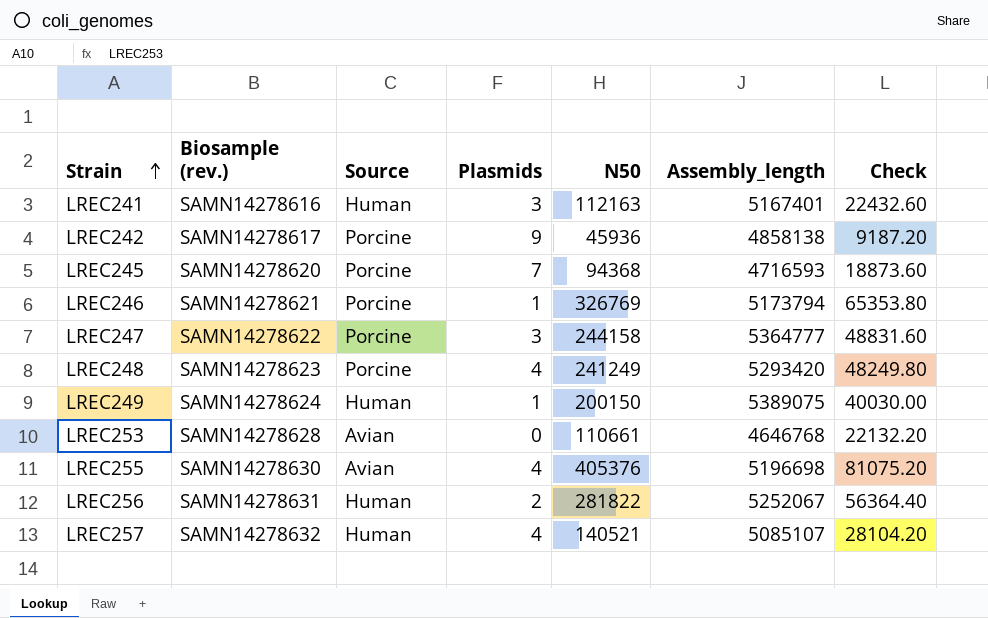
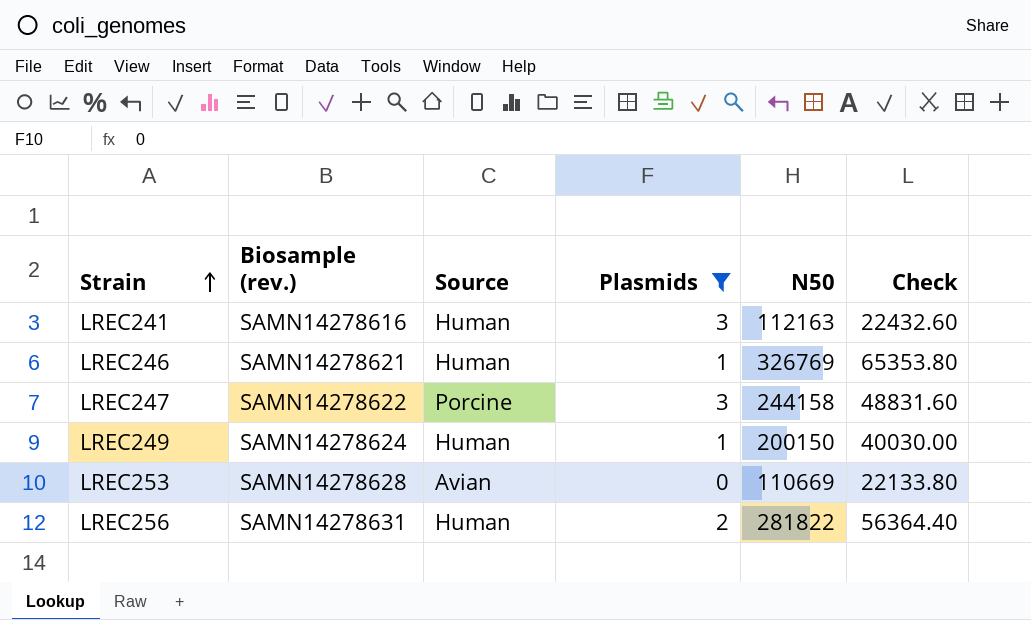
filter: none -> Plasmids <= 3
column Assembly_length | position: 6 -> none
LREC246 | Source: Porcine -> Human
LREC253 | N50: 110661 -> 110669
LREC253 | Check: 22132.20 -> 22133.80

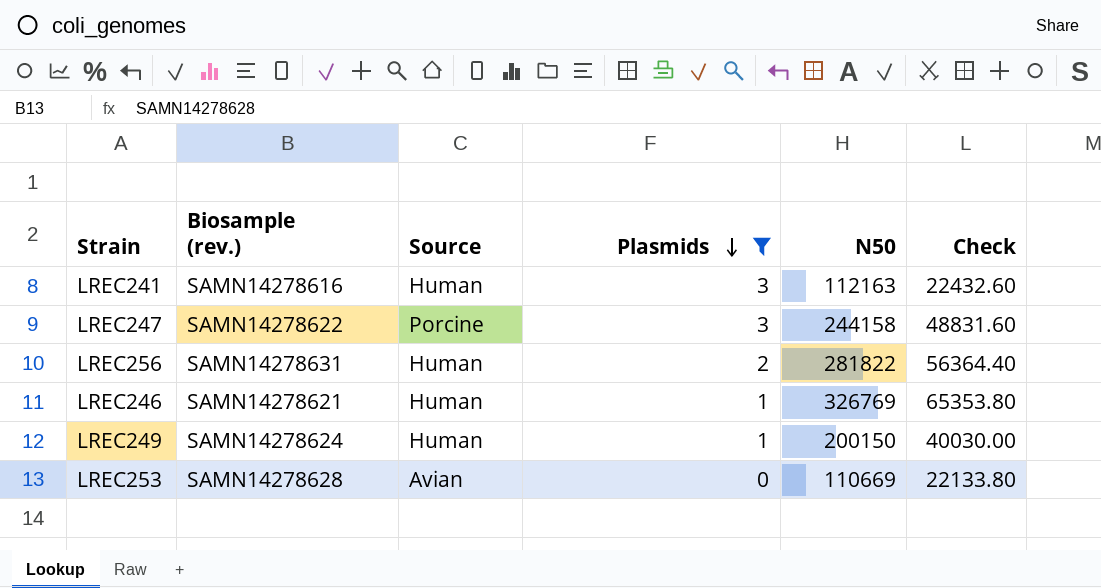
row order: Strain ascending -> Plasmids descending

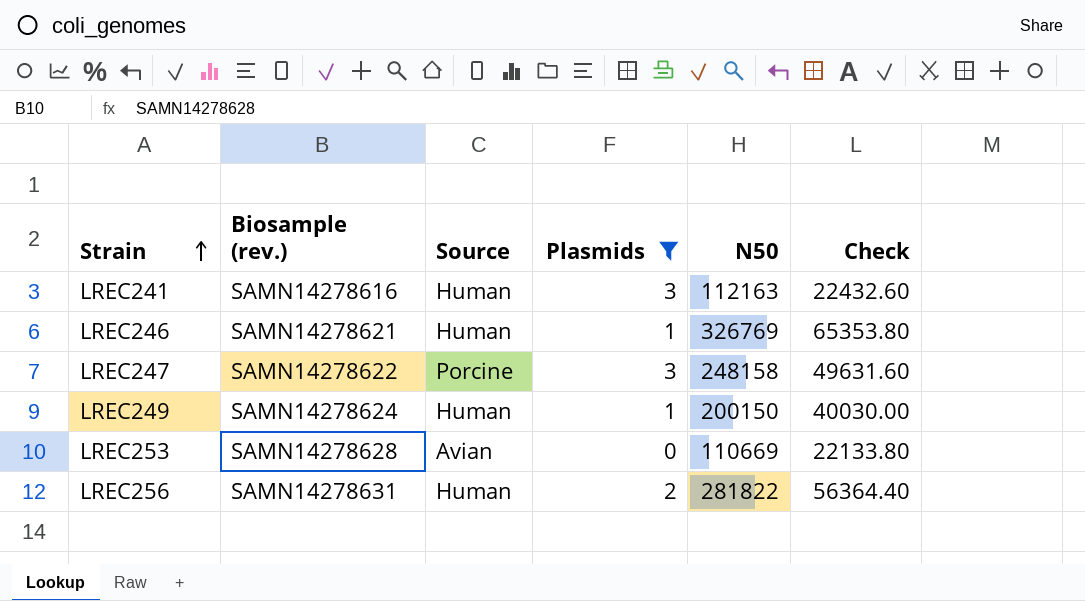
row order: Plasmids descending -> Strain ascending
LREC247 | N50: 244158 -> 248158
LREC247 | Check: 48831.60 -> 49631.60

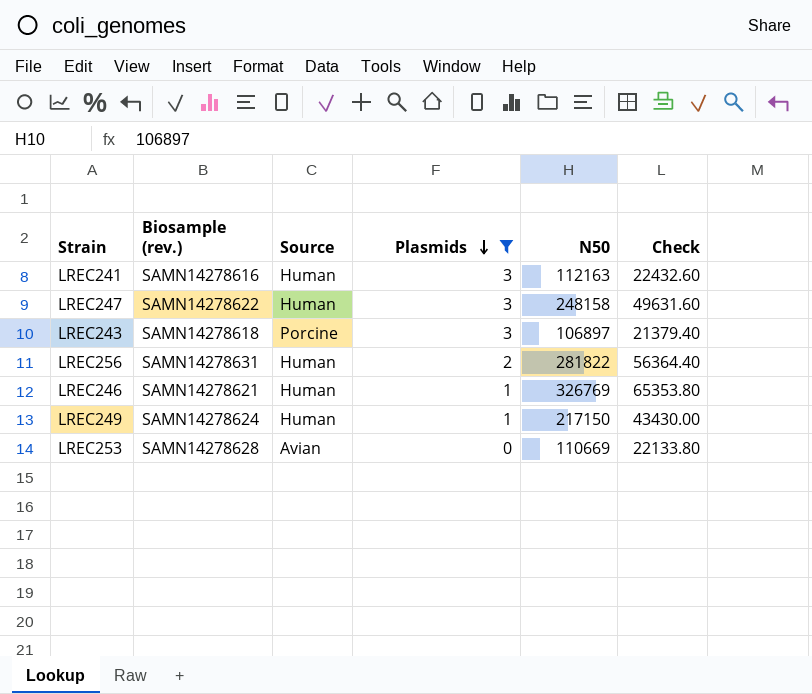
row order: Strain ascending -> Plasmids descending
LREC247 | Source: Porcine -> Human
row LREC243: none -> SAMN14278618 | Porcine | 3 | 106897 | 21379.40
LREC249 | N50: 200150 -> 217150
LREC249 | Check: 40030.00 -> 43430.00

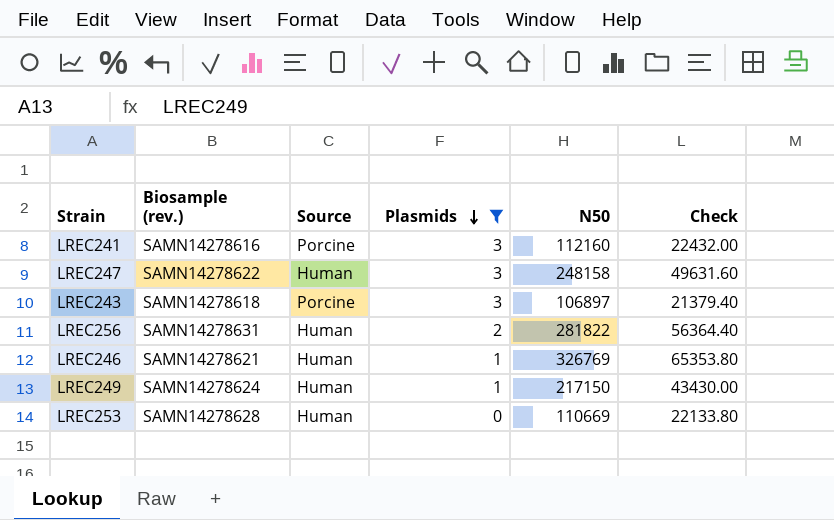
LREC241 | Source: Human -> Porcine
LREC241 | N50: 112163 -> 112160
LREC241 | Check: 22432.60 -> 22432.00
LREC253 | Source: Avian -> Human

